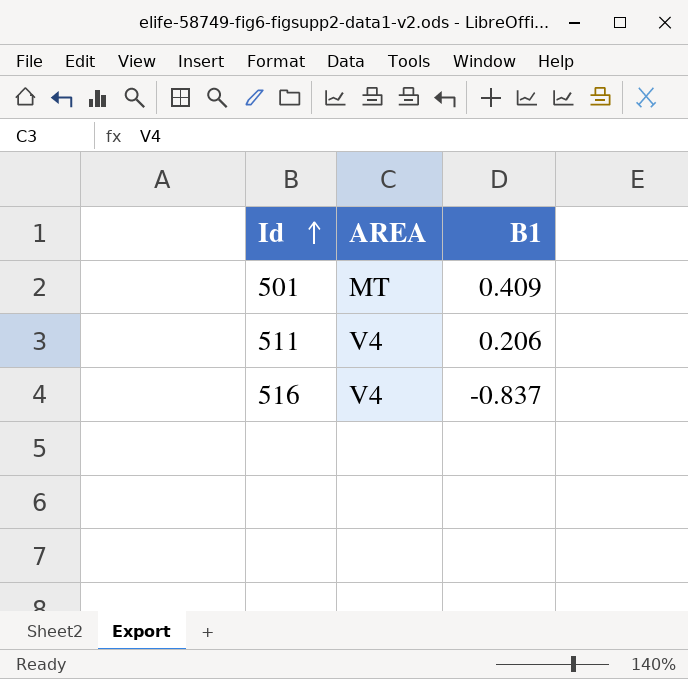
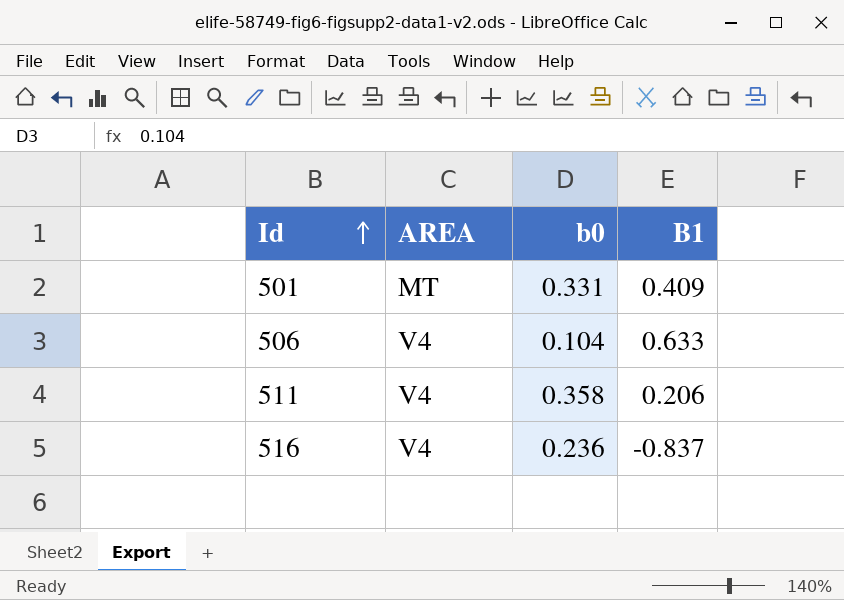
column b0 | position: none -> 3
row 506: none -> V4 | 0.104 | 0.633

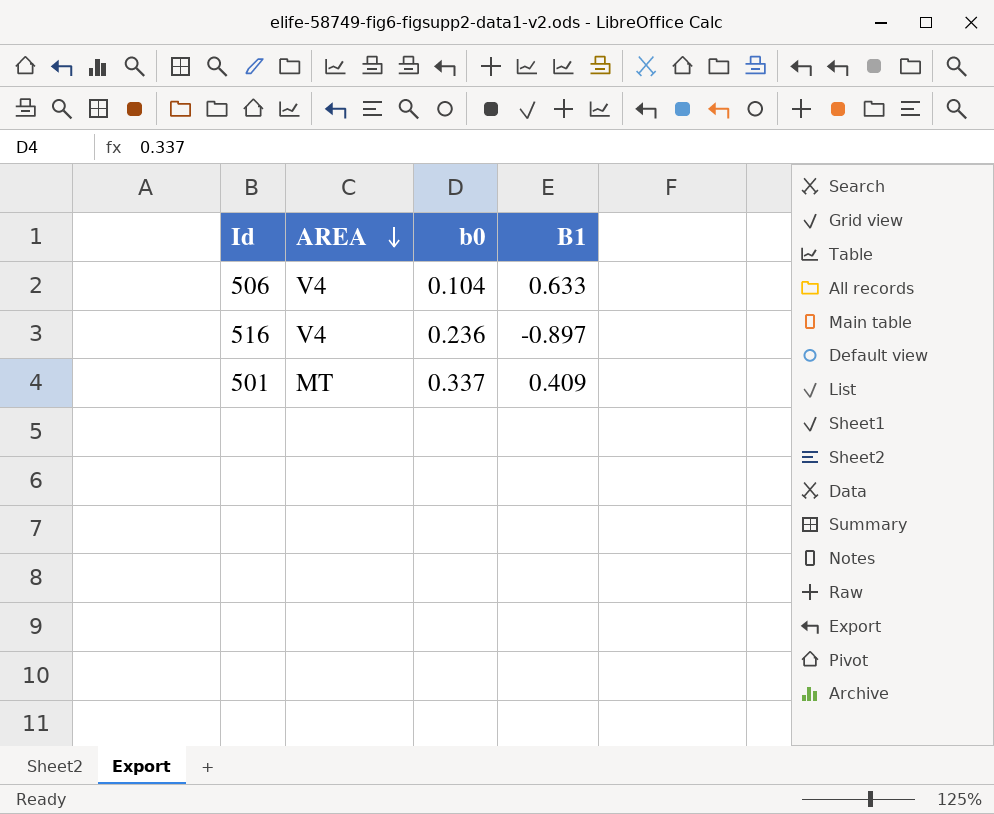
row order: Id ascending -> AREA descending
row 511: V4 | 0.358 | 0.206 -> none
516 | B1: -0.837 -> -0.897
501 | b0: 0.331 -> 0.337

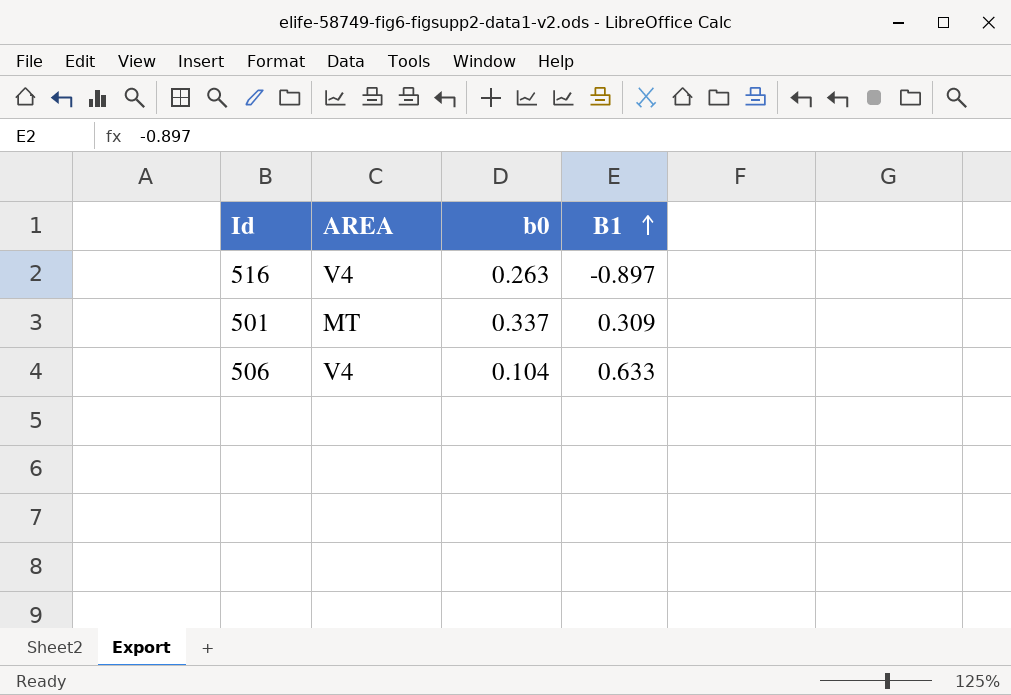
row order: AREA descending -> B1 ascending
516 | b0: 0.236 -> 0.263
501 | B1: 0.409 -> 0.309

